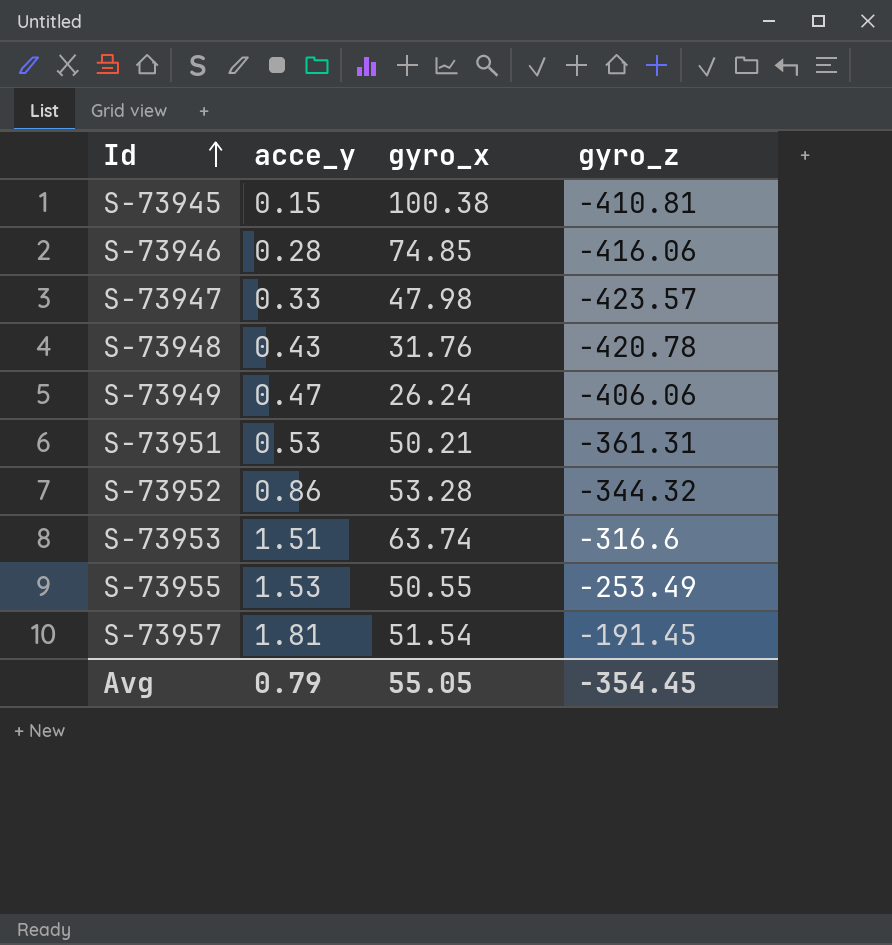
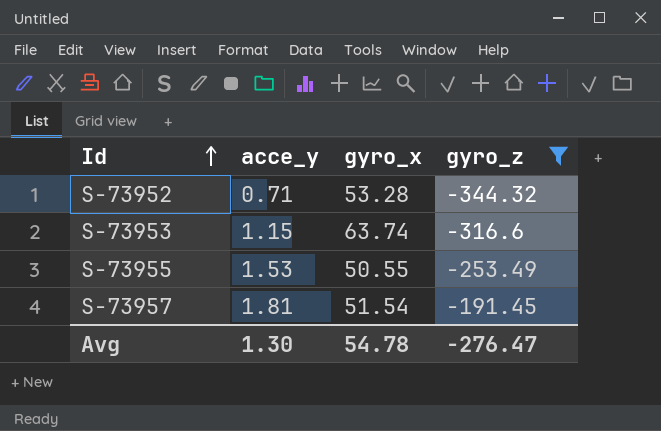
filter: none -> gyro_z >= -344.32
S-73952 | acce_y: 0.86 -> 0.71
S-73953 | acce_y: 1.51 -> 1.15
Avg | acce_y: 0.79 -> 1.30
Avg | gyro_x: 55.05 -> 54.78
Avg | gyro_z: -354.45 -> -276.47

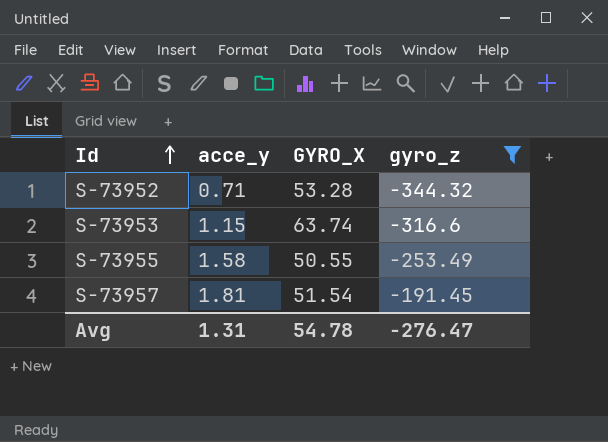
column name: gyro_x -> GYRO_X
S-73955 | acce_y: 1.53 -> 1.58
Avg | acce_y: 1.30 -> 1.31

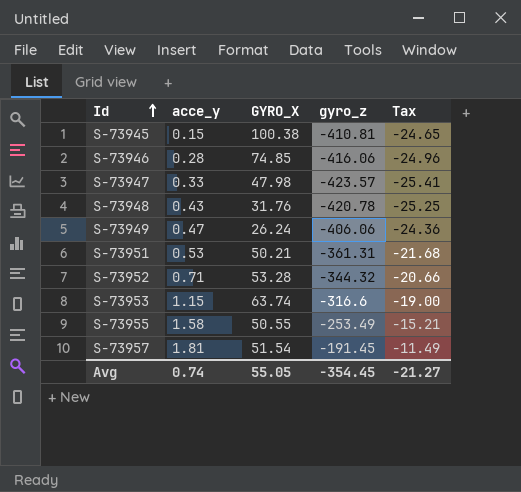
filter: gyro_z >= -344.32 -> none
column Tax | formula: none -> [gyro_z] * 0.06
Avg | acce_y: 1.31 -> 0.74
Avg | GYRO_X: 54.78 -> 55.05
Avg | gyro_z: -276.47 -> -354.45

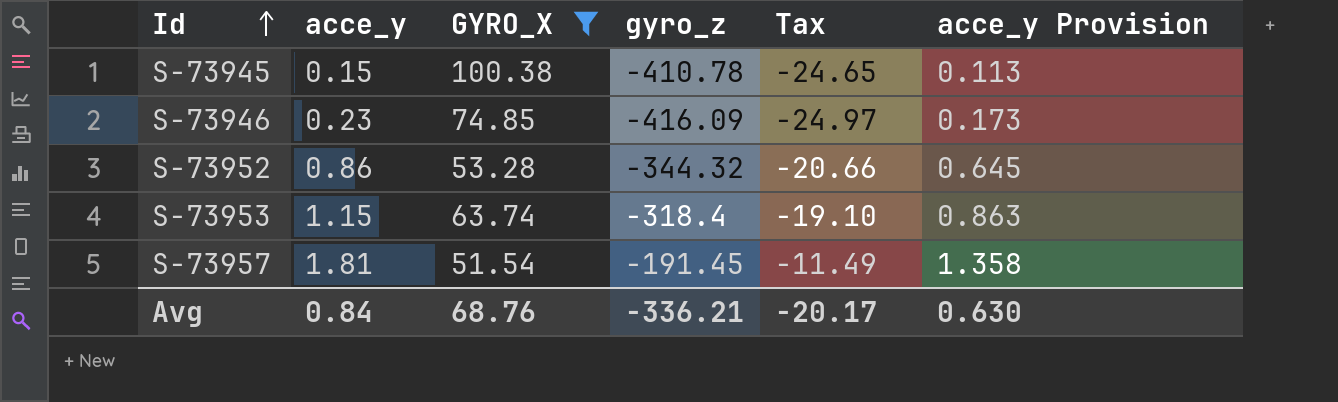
filter: none -> GYRO_X >= 51.54
column acce_y Provision | formula: none -> [acce_y] * 0.75
S-73945 | gyro_z: -410.81 -> -410.78
S-73946 | acce_y: 0.28 -> 0.23
S-73946 | gyro_z: -416.06 -> -416.09
S-73946 | Tax: -24.96 -> -24.97
S-73952 | acce_y: 0.71 -> 0.86
S-73953 | gyro_z: -316.6 -> -318.4
S-73953 | Tax: -19.00 -> -19.10
Avg | acce_y: 0.74 -> 0.84
Avg | GYRO_X: 55.05 -> 68.76
Avg | gyro_z: -354.45 -> -336.21
Avg | Tax: -21.27 -> -20.17

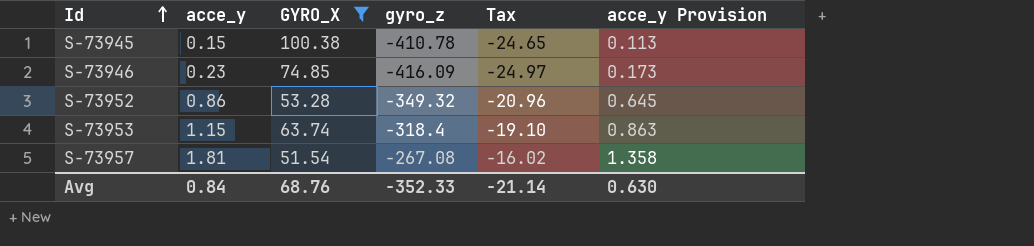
S-73952 | gyro_z: -344.32 -> -349.32
S-73952 | Tax: -20.66 -> -20.96
S-73957 | gyro_z: -191.45 -> -267.08
S-73957 | Tax: -11.49 -> -16.02
Avg | gyro_z: -336.21 -> -352.33
Avg | Tax: -20.17 -> -21.14

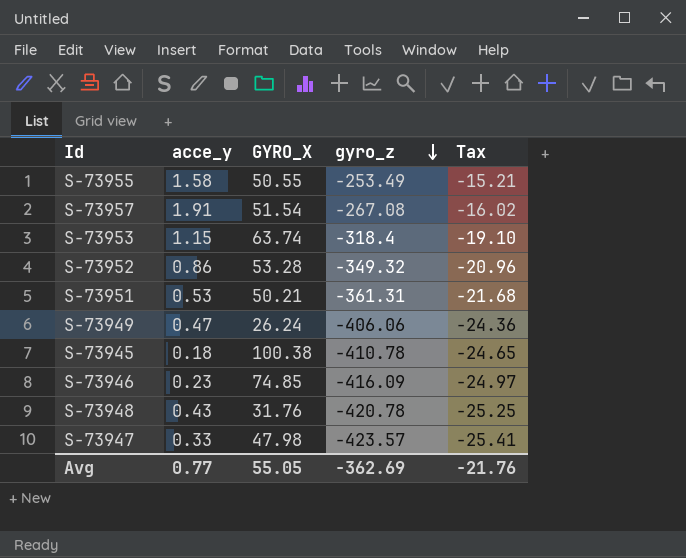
filter: GYRO_X >= 51.54 -> none
row order: Id ascending -> gyro_z descending
column acce_y Provision | formula: [acce_y] * 0.75 -> none
S-73957 | acce_y: 1.81 -> 1.91
S-73945 | acce_y: 0.15 -> 0.18
Avg | acce_y: 0.84 -> 0.77
Avg | GYRO_X: 68.76 -> 55.05
Avg | gyro_z: -352.33 -> -362.69
Avg | Tax: -21.14 -> -21.76

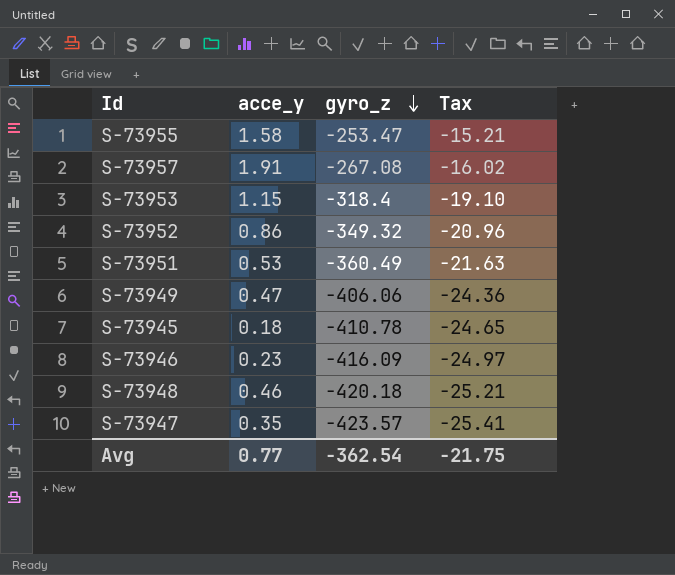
column GYRO_X | position: 3 -> none
S-73955 | gyro_z: -253.49 -> -253.47
S-73951 | gyro_z: -361.31 -> -360.49
S-73951 | Tax: -21.68 -> -21.63
S-73948 | acce_y: 0.43 -> 0.46
S-73948 | gyro_z: -420.78 -> -420.18
S-73948 | Tax: -25.25 -> -25.21
S-73947 | acce_y: 0.33 -> 0.35
Avg | gyro_z: -362.69 -> -362.54
Avg | Tax: -21.76 -> -21.75

